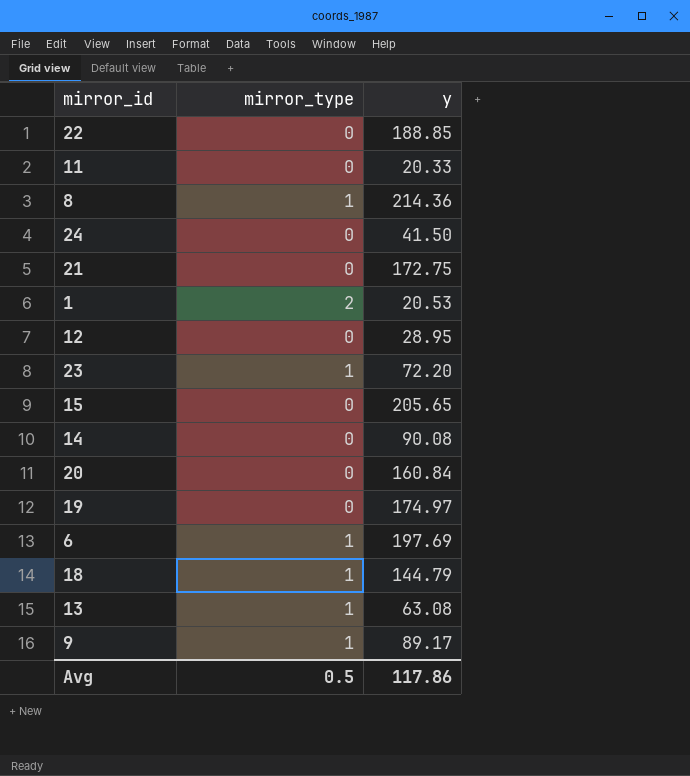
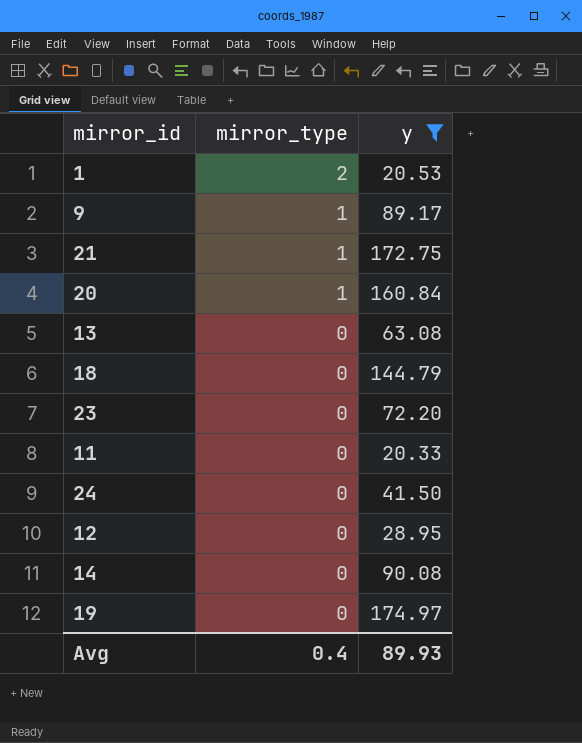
filter: none -> y <= 174.97
row order: none -> mirror_type descending
21 | mirror_type: 0 -> 1
20 | mirror_type: 0 -> 1
13 | mirror_type: 1 -> 0
18 | mirror_type: 1 -> 0
23 | mirror_type: 1 -> 0
Avg | mirror_type: 0.5 -> 0.4
Avg | y: 117.86 -> 89.93

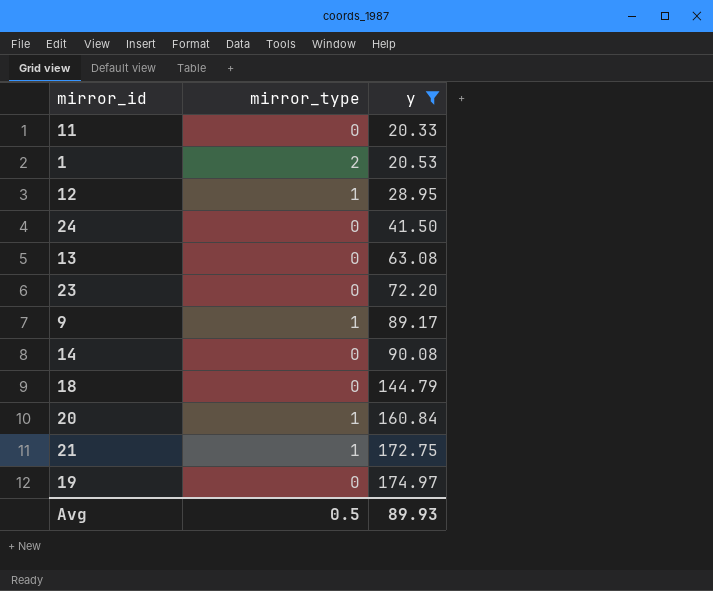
row order: mirror_type descending -> y ascending
12 | mirror_type: 0 -> 1
Avg | mirror_type: 0.4 -> 0.5

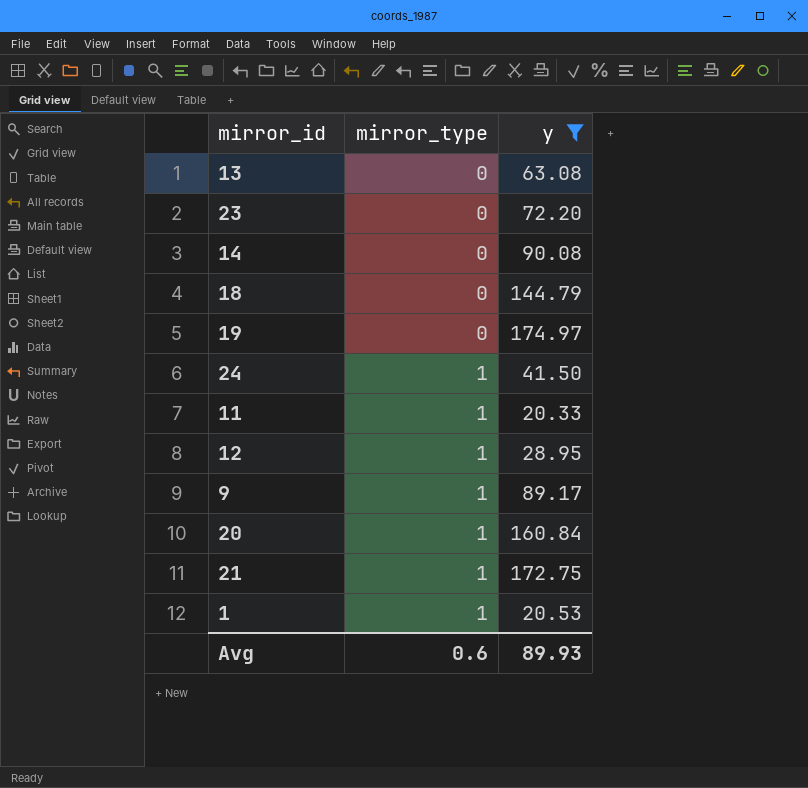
row order: y ascending -> mirror_type ascending
24 | mirror_type: 0 -> 1
11 | mirror_type: 0 -> 1
1 | mirror_type: 2 -> 1
Avg | mirror_type: 0.5 -> 0.6

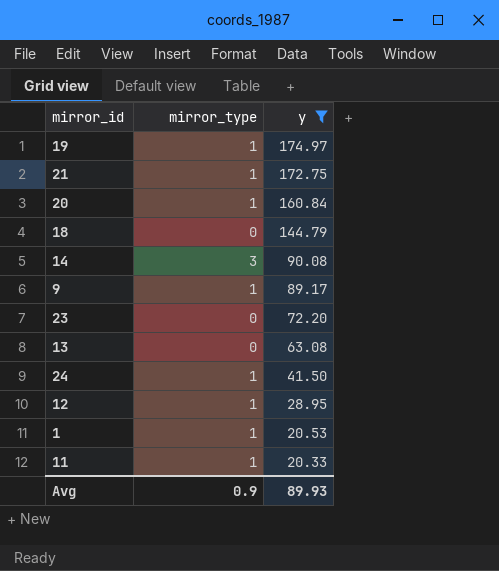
row order: mirror_type ascending -> y descending
19 | mirror_type: 0 -> 1
14 | mirror_type: 0 -> 3
Avg | mirror_type: 0.6 -> 0.9

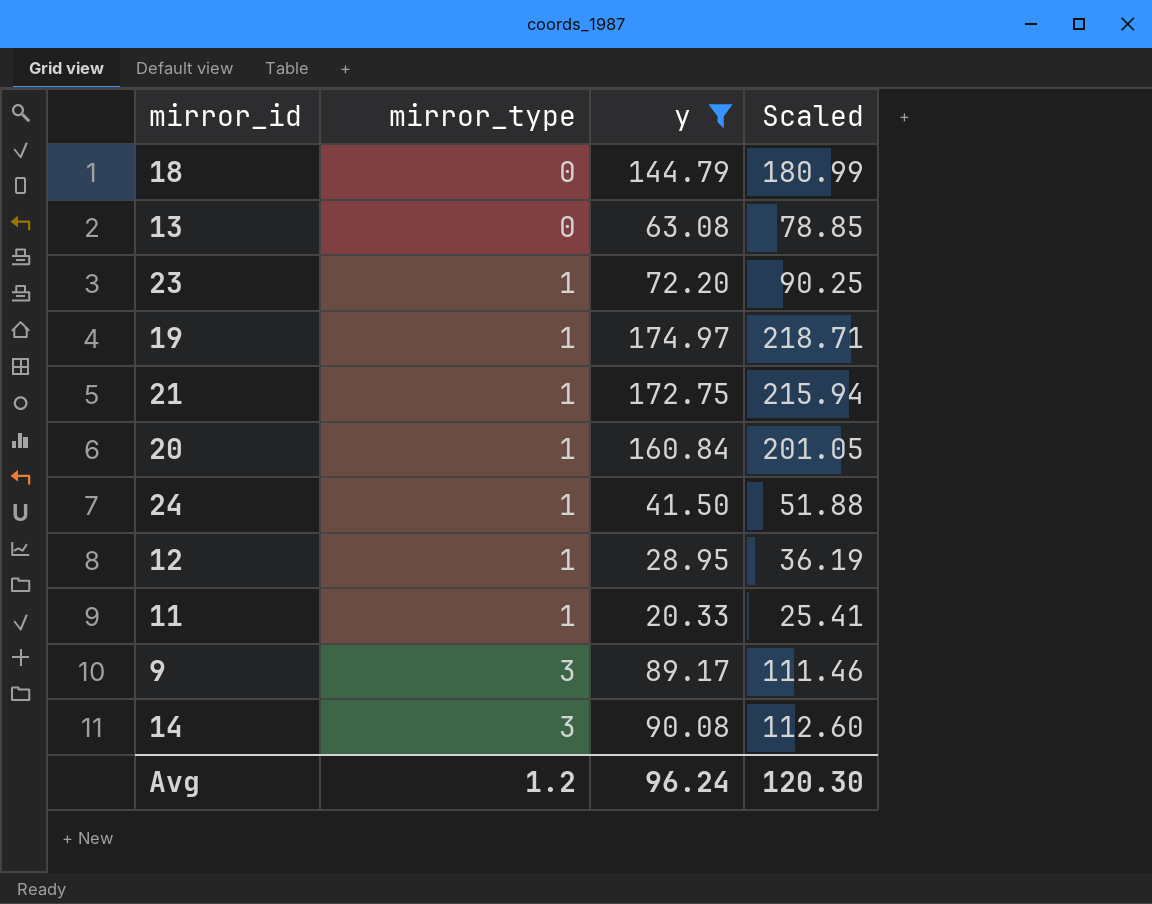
row order: y descending -> mirror_type ascending
column Scaled | formula: none -> [y] * 1.25
row 1: 1 | 20.53 -> none
23 | mirror_type: 0 -> 1
9 | mirror_type: 1 -> 3
Avg | mirror_type: 0.9 -> 1.2
Avg | y: 89.93 -> 96.24

